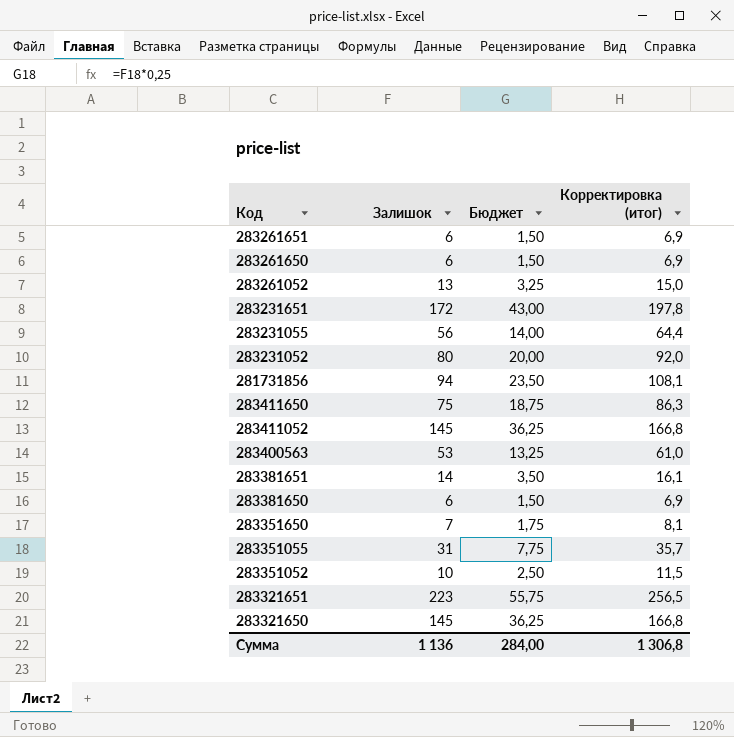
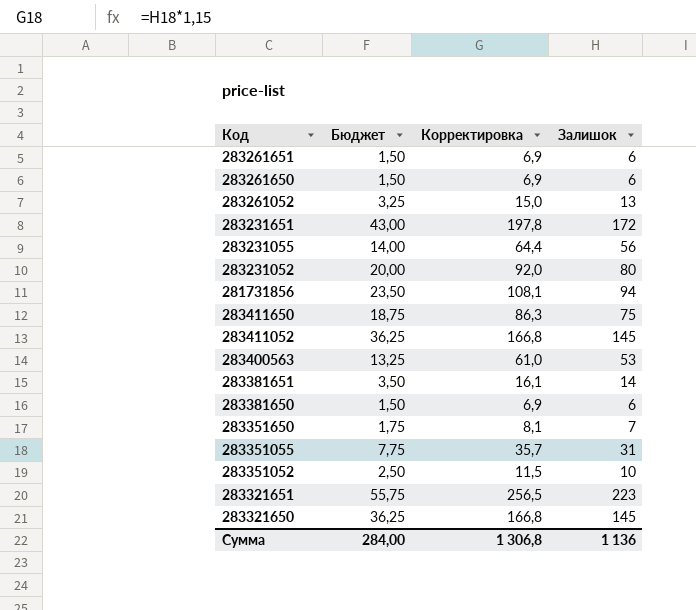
column name: Корректировка (итог) -> Корректировка
column Залишок | position: 2 -> 4

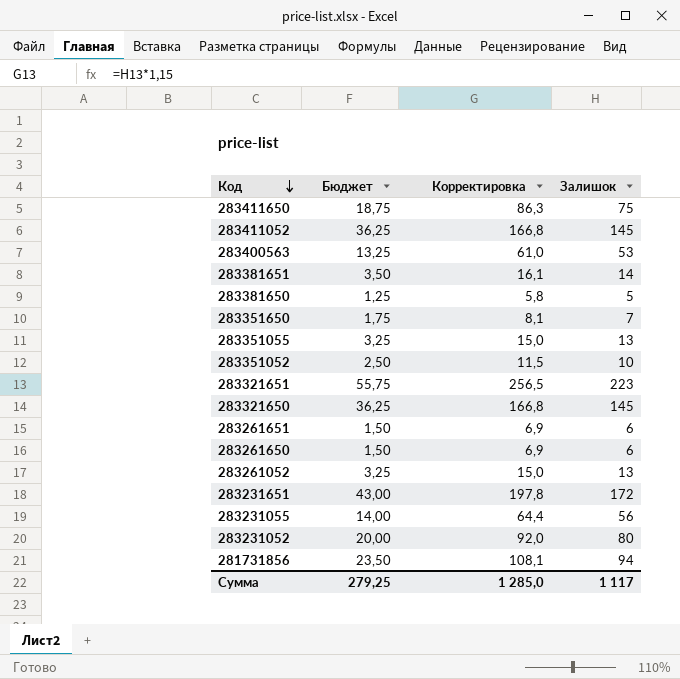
row order: none -> Код descending
283381650 | Бюджет: 1,50 -> 1,25
283381650 | Корректировка: 6,9 -> 5,8
283381650 | Залишок: 6 -> 5
283351055 | Бюджет: 7,75 -> 3,25
283351055 | Корректировка: 35,7 -> 15,0
283351055 | Залишок: 31 -> 13
Сумма | Бюджет: 284,00 -> 279,25
Сумма | Корректировка: 1 306,8 -> 1 285,0
Сумма | Залишок: 1 136 -> 1 117

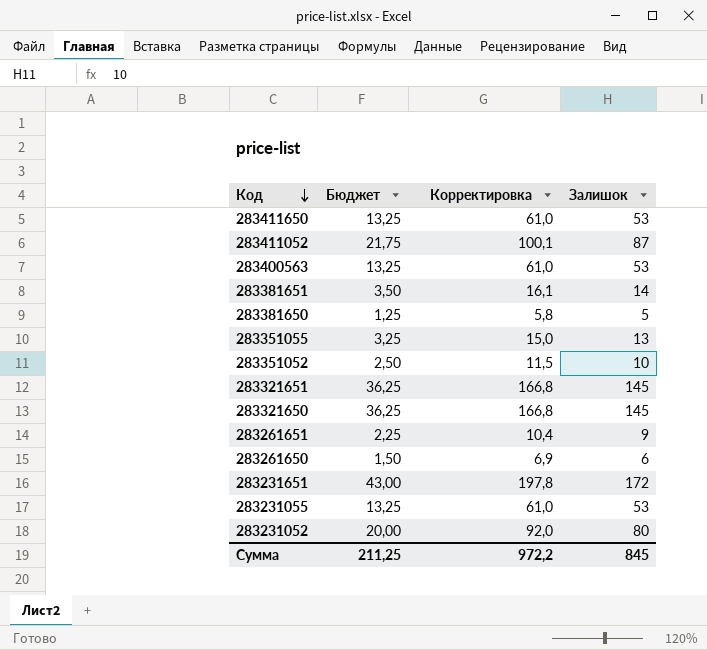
row 283351650: 1,75 | 8,1 | 7 -> none
row 283261052: 3,25 | 15,0 | 13 -> none
row 281731856: 23,50 | 108,1 | 94 -> none
283411650 | Бюджет: 18,75 -> 13,25
283411650 | Корректировка: 86,3 -> 61,0
283411650 | Залишок: 75 -> 53
283411052 | Бюджет: 36,25 -> 21,75
283411052 | Корректировка: 166,8 -> 100,1
283411052 | Залишок: 145 -> 87
283321651 | Бюджет: 55,75 -> 36,25
283321651 | Корректировка: 256,5 -> 166,8
283321651 | Залишок: 223 -> 145
283261651 | Бюджет: 1,50 -> 2,25
283261651 | Корректировка: 6,9 -> 10,4
283261651 | Залишок: 6 -> 9
283231055 | Бюджет: 14,00 -> 13,25
283231055 | Корректировка: 64,4 -> 61,0
283231055 | Залишок: 56 -> 53
Сумма | Бюджет: 279,25 -> 211,25
Сумма | Корректировка: 1 285,0 -> 972,2
Сумма | Залишок: 1 117 -> 845

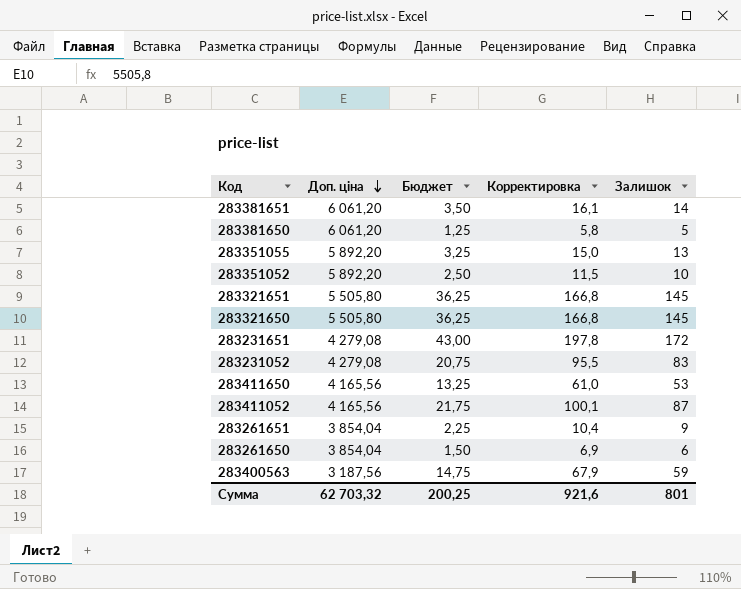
row order: Код descending -> Доп. ціна descending
column Доп. ціна | position: none -> 2
row 283231055: 13,25 | 61,0 | 53 -> none
283231052 | Бюджет: 20,00 -> 20,75
283231052 | Корректировка: 92,0 -> 95,5
283231052 | Залишок: 80 -> 83
283400563 | Бюджет: 13,25 -> 14,75
283400563 | Корректировка: 61,0 -> 67,9
283400563 | Залишок: 53 -> 59
Сумма | Бюджет: 211,25 -> 200,25
Сумма | Корректировка: 972,2 -> 921,6
Сумма | Залишок: 845 -> 801

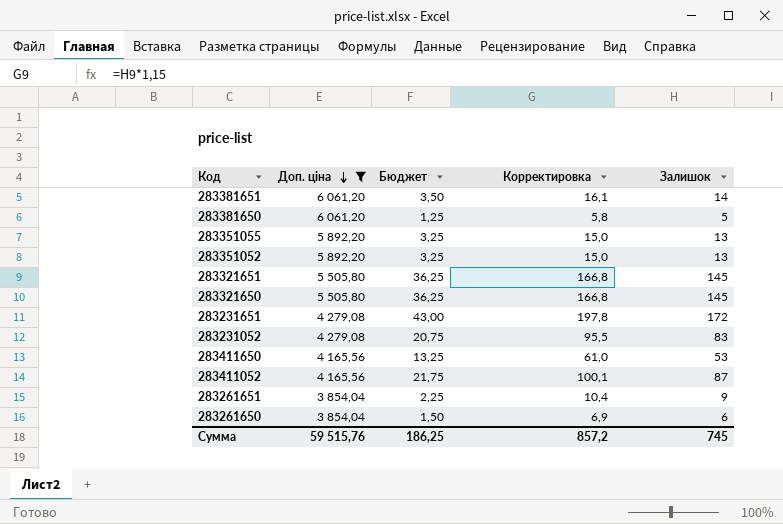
filter: none -> Доп. ціна != 3 187,56
283351052 | Бюджет: 2,50 -> 3,25
283351052 | Корректировка: 11,5 -> 15,0
283351052 | Залишок: 10 -> 13
Сумма | Доп. ціна: 62 703,32 -> 59 515,76
Сумма | Бюджет: 200,25 -> 186,25
Сумма | Корректировка: 921,6 -> 857,2
Сумма | Залишок: 801 -> 745

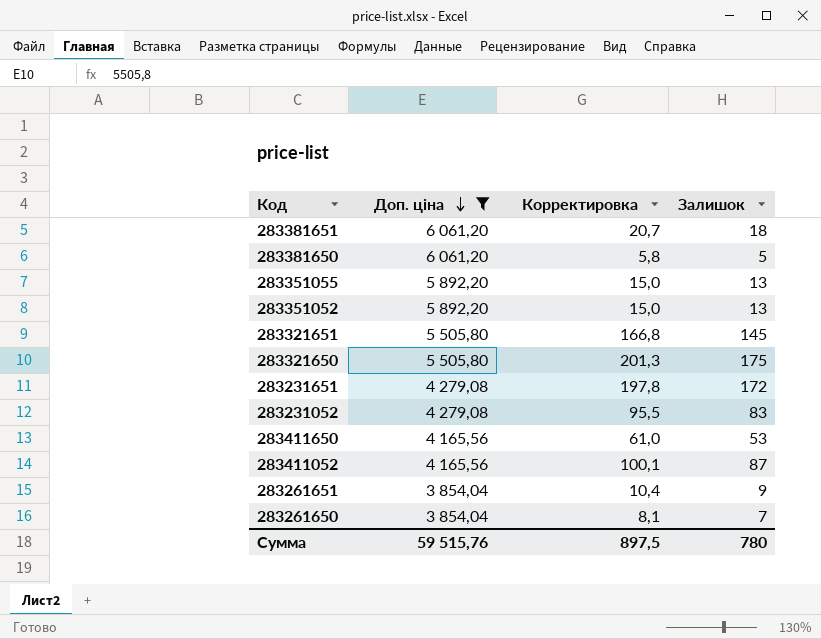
column Бюджет | formula: [Залишок] * 0,25 -> none
283381651 | Корректировка: 16,1 -> 20,7
283381651 | Залишок: 14 -> 18
283321650 | Корректировка: 166,8 -> 201,3
283321650 | Залишок: 145 -> 175
283261650 | Корректировка: 6,9 -> 8,1
283261650 | Залишок: 6 -> 7
Сумма | Корректировка: 857,2 -> 897,5
Сумма | Залишок: 745 -> 780

